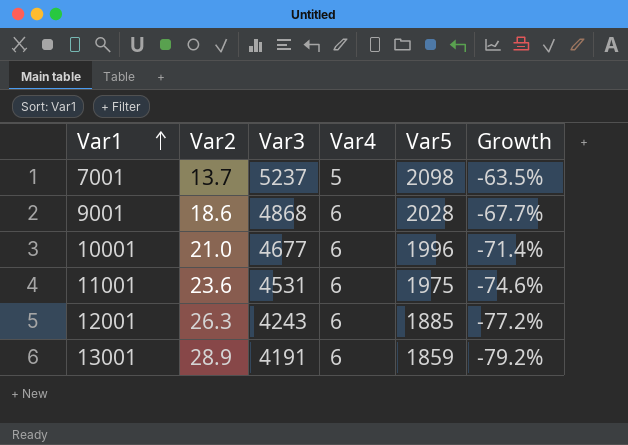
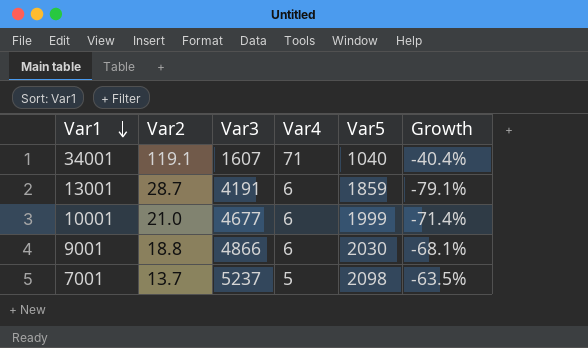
row order: Var1 ascending -> Var1 descending
row 11001: 23.6 | 4531 | 6 | 1975 | -74.6% -> none
row 12001: 26.3 | 4243 | 6 | 1885 | -77.2% -> none
row 34001: none -> 119.1 | 1607 | 71 | 1040 | -40.4%
13001 | Var2: 28.9 -> 28.7
13001 | Growth: -79.2% -> -79.1%
10001 | Var5: 1996 -> 1999
9001 | Var2: 18.6 -> 18.8
9001 | Var3: 4868 -> 4866
9001 | Var5: 2028 -> 2030
9001 | Growth: -67.7% -> -68.1%

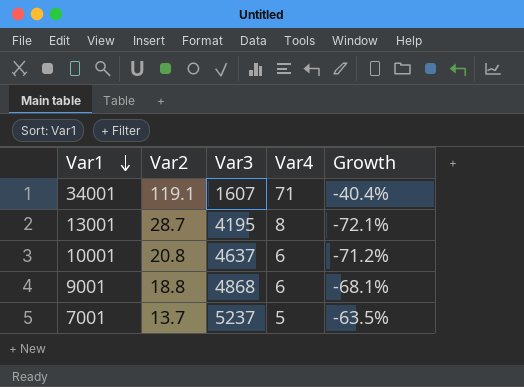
column Var5 | position: 5 -> none
13001 | Var3: 4191 -> 4195
13001 | Var4: 6 -> 8
13001 | Growth: -79.1% -> -72.1%
10001 | Var2: 21.0 -> 20.8
10001 | Var3: 4677 -> 4637
10001 | Growth: -71.4% -> -71.2%
9001 | Var3: 4866 -> 4868

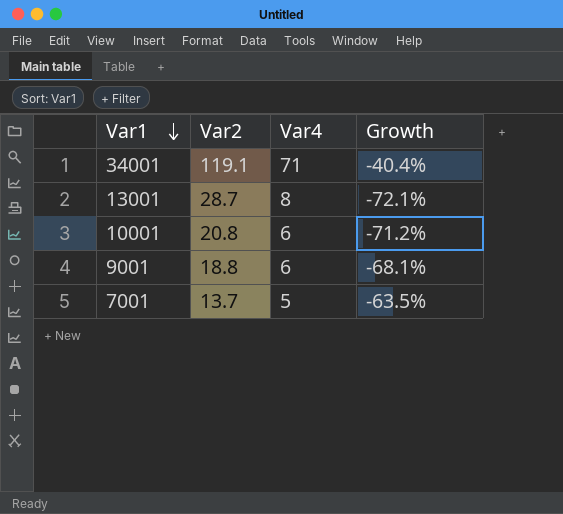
column Var3 | position: 3 -> none

